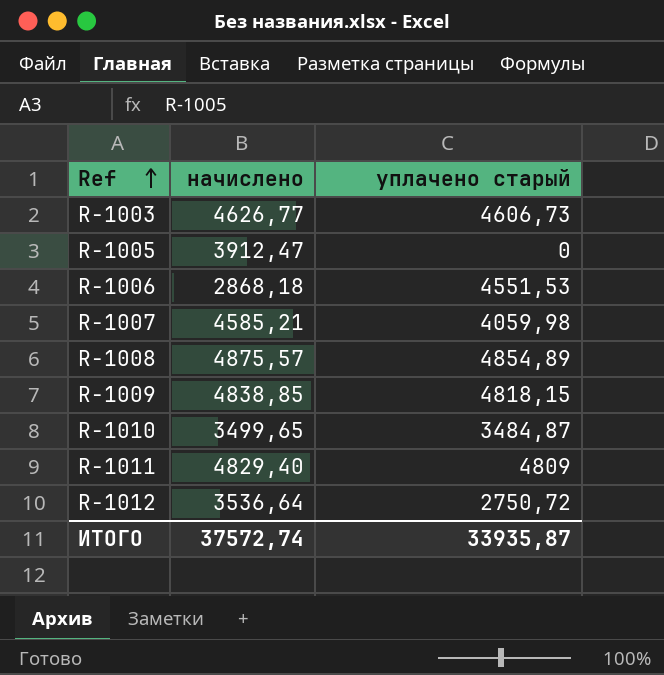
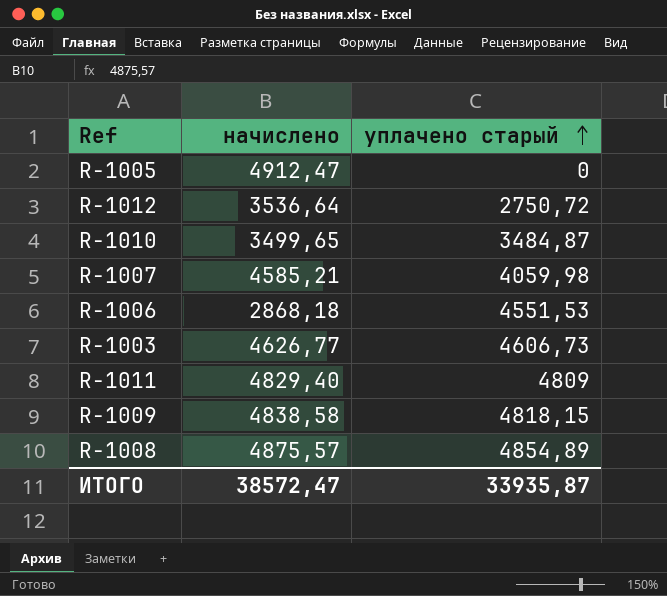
row order: Ref ascending -> уплачено старый ascending
R-1005 | начислено: 3912,47 -> 4912,47
R-1009 | начислено: 4838,85 -> 4838,58
ИТОГО | начислено: 37572,74 -> 38572,47

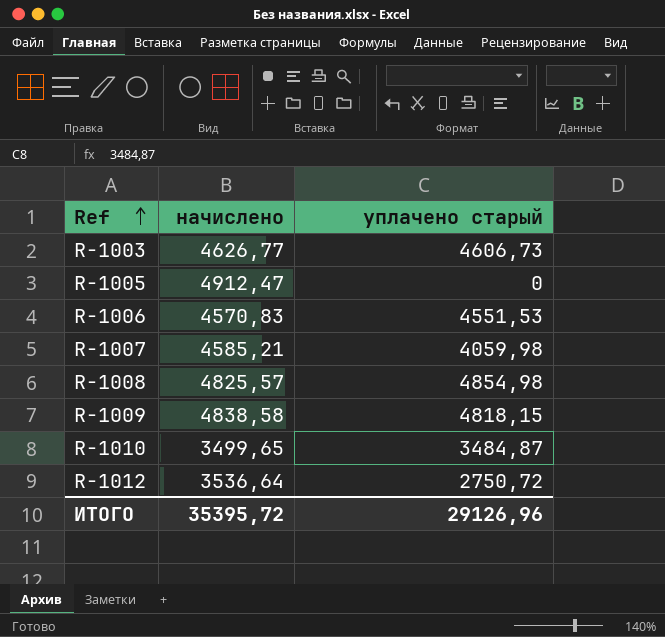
row order: уплачено старый ascending -> Ref ascending
row R-1011: 4829,40 | 4809 -> none
R-1006 | начислено: 2868,18 -> 4570,83
R-1008 | начислено: 4875,57 -> 4825,57
R-1008 | уплачено старый: 4854,89 -> 4854,98
ИТОГО | начислено: 38572,47 -> 35395,72
ИТОГО | уплачено старый: 33935,87 -> 29126,96

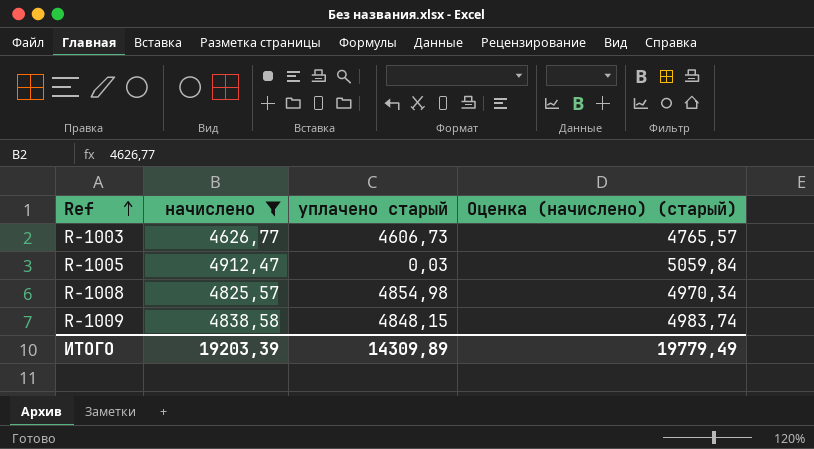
filter: none -> начислено >= 4626,77
column Оценка (начислено) (старый) | formula: none -> [начислено] * 1,03
R-1005 | уплачено старый: 0 -> 0,03
R-1009 | уплачено старый: 4818,15 -> 4848,15
ИТОГО | начислено: 35395,72 -> 19203,39
ИТОГО | уплачено старый: 29126,96 -> 14309,89

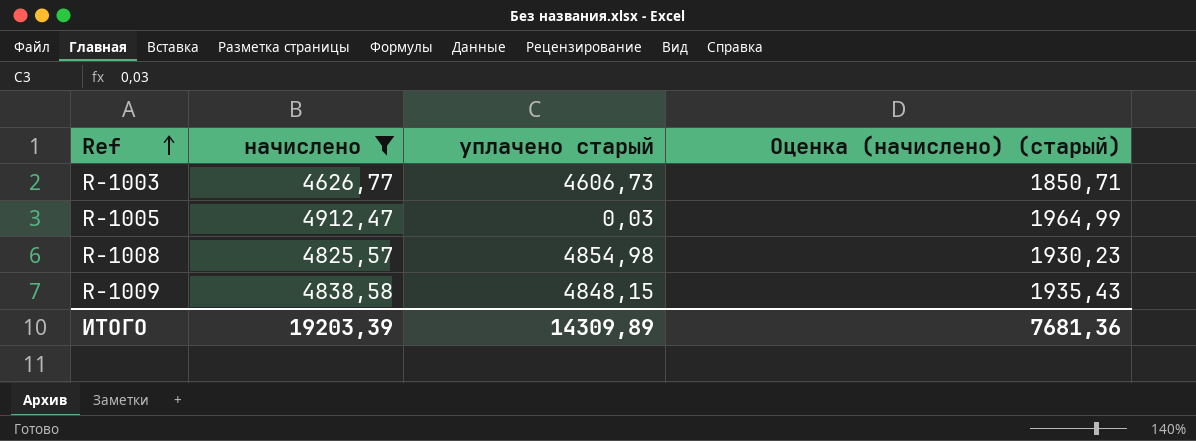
column Оценка (начислено) (старый) | formula: [начислено] * 1,03 -> [начислено] * 0,4
ИТОГО | Оценка (начислено) (старый): 19779,49 -> 7681,36

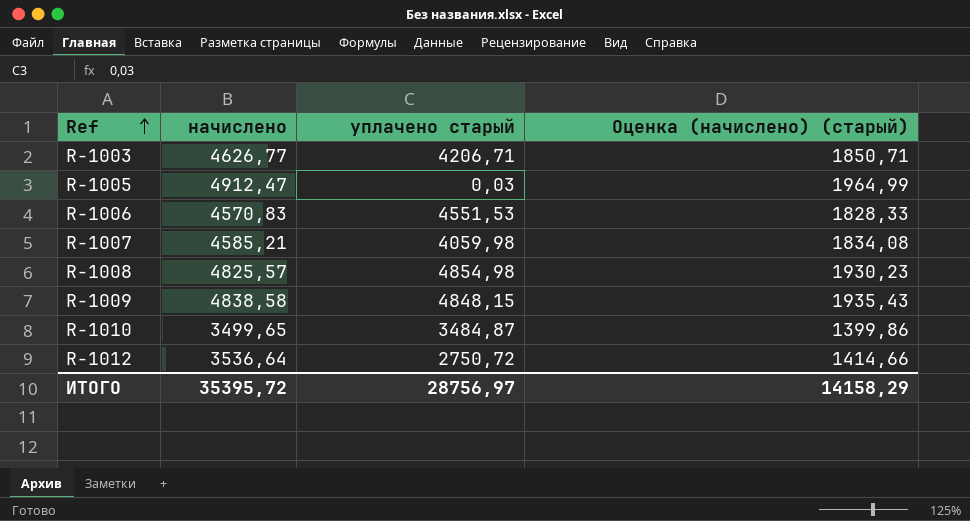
filter: начислено >= 4626,77 -> none
R-1003 | уплачено старый: 4606,73 -> 4206,71
ИТОГО | начислено: 19203,39 -> 35395,72
ИТОГО | уплачено старый: 14309,89 -> 28756,97
ИТОГО | Оценка (начислено) (старый): 7681,36 -> 14158,29

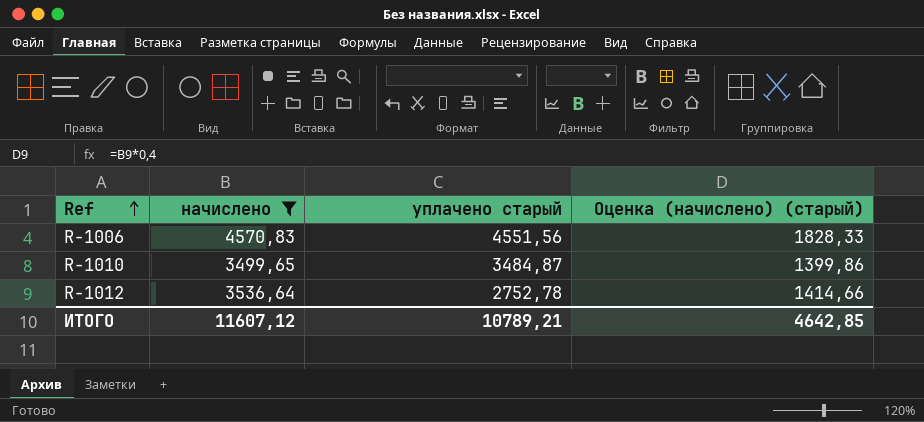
filter: none -> начислено <= 4570,83
R-1006 | уплачено старый: 4551,53 -> 4551,56
R-1012 | уплачено старый: 2750,72 -> 2752,78
ИТОГО | начислено: 35395,72 -> 11607,12
ИТОГО | уплачено старый: 28756,97 -> 10789,21
ИТОГО | Оценка (начислено) (старый): 14158,29 -> 4642,85

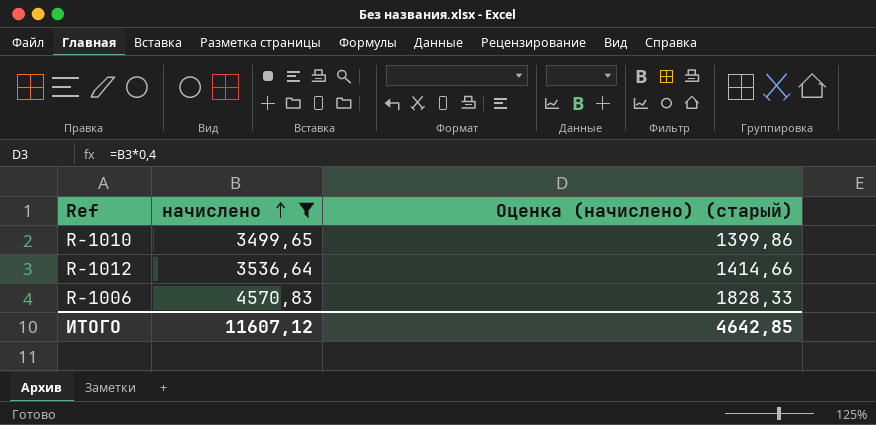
row order: Ref ascending -> начислено ascending
column уплачено старый | position: 3 -> none

